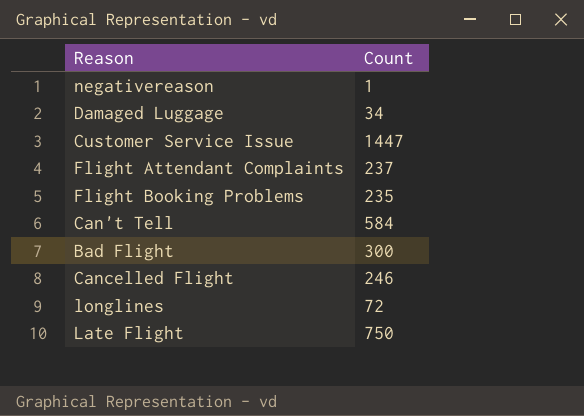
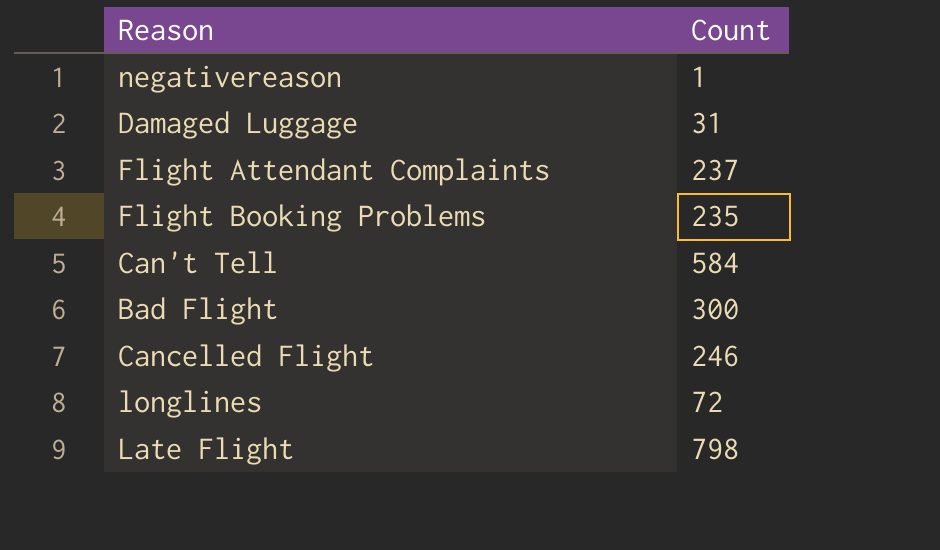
row Customer Service Issue: 1447 -> none
Damaged Luggage | Count: 34 -> 31
Late Flight | Count: 750 -> 798

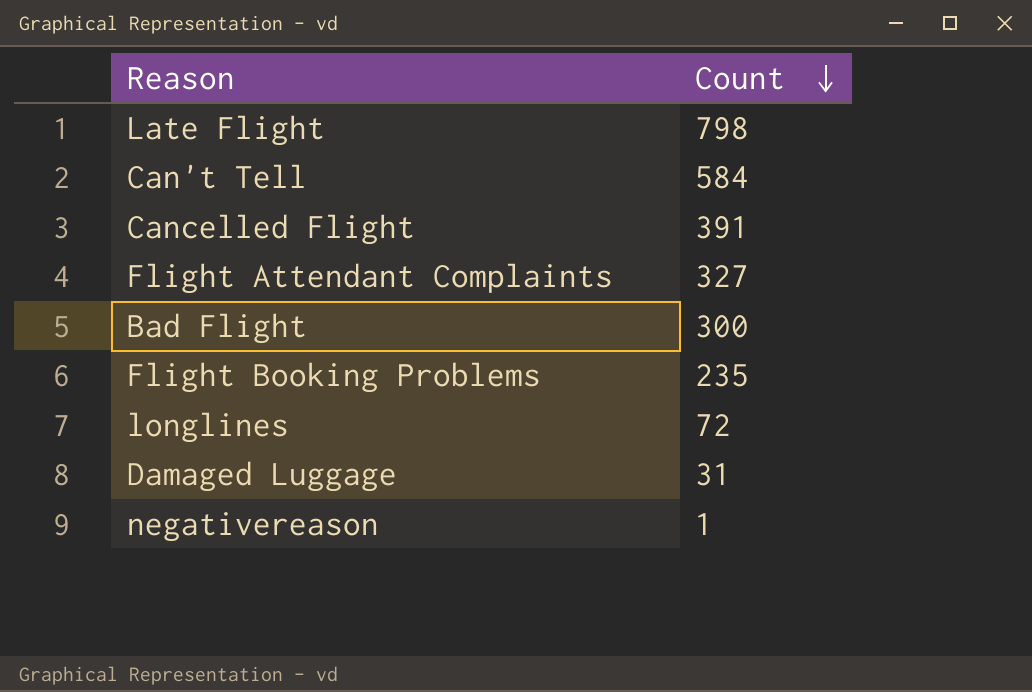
row order: none -> Count descending
Cancelled Flight | Count: 246 -> 391
Flight Attendant Complaints | Count: 237 -> 327

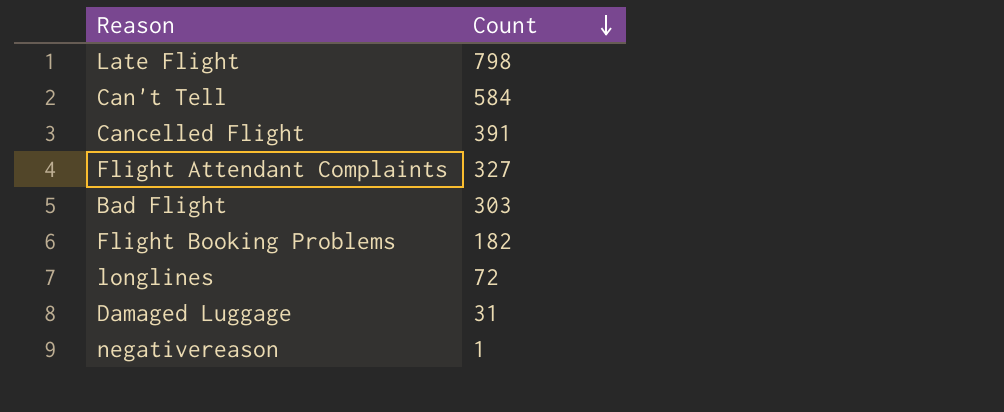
Bad Flight | Count: 300 -> 303
Flight Booking Problems | Count: 235 -> 182

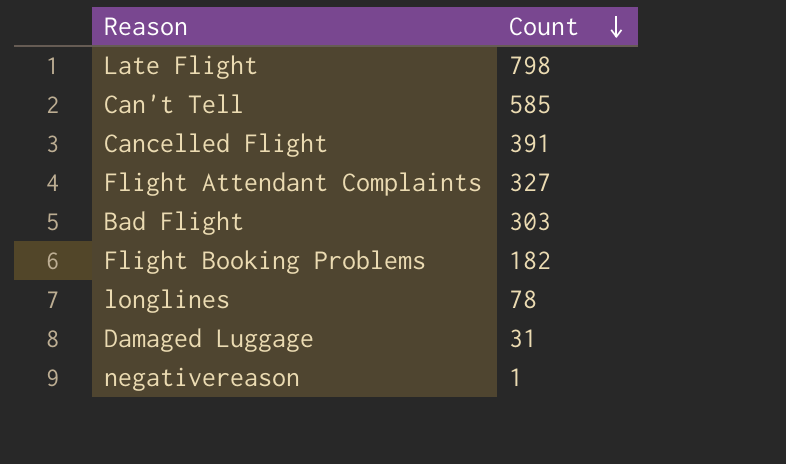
Can't Tell | Count: 584 -> 585
longlines | Count: 72 -> 78

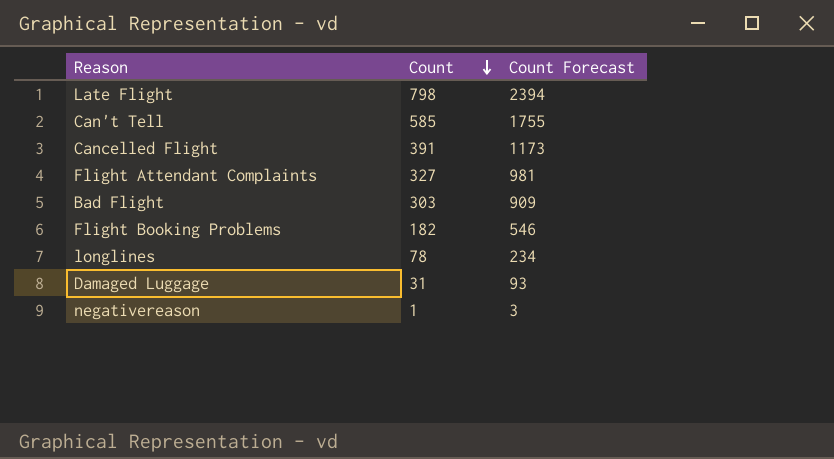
column Count Forecast | formula: none -> [Count] * 3

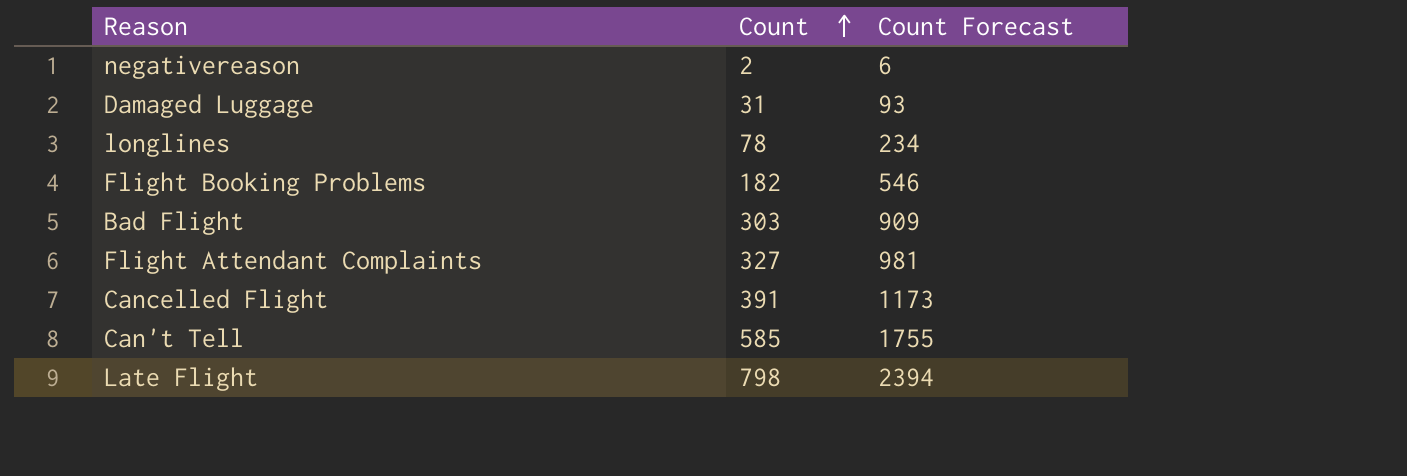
row order: Count descending -> Count ascending
negativereason | Count: 1 -> 2
negativereason | Count Forecast: 3 -> 6

